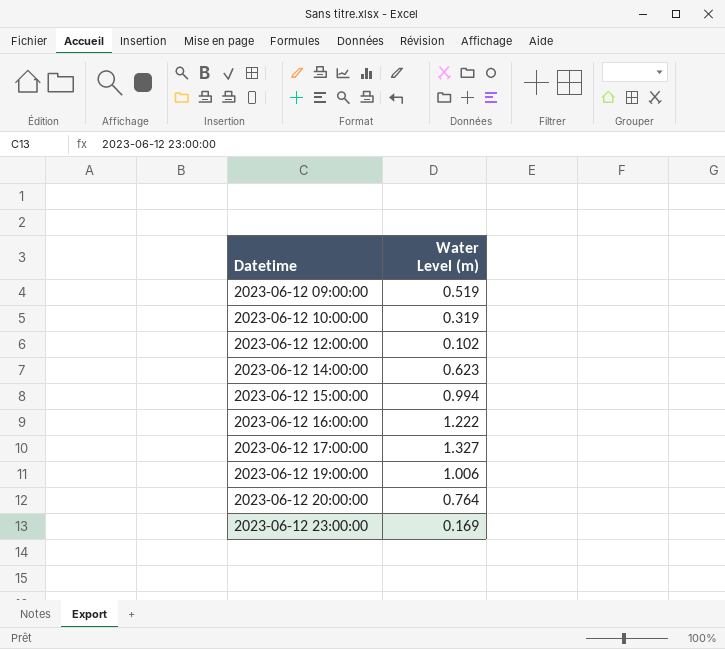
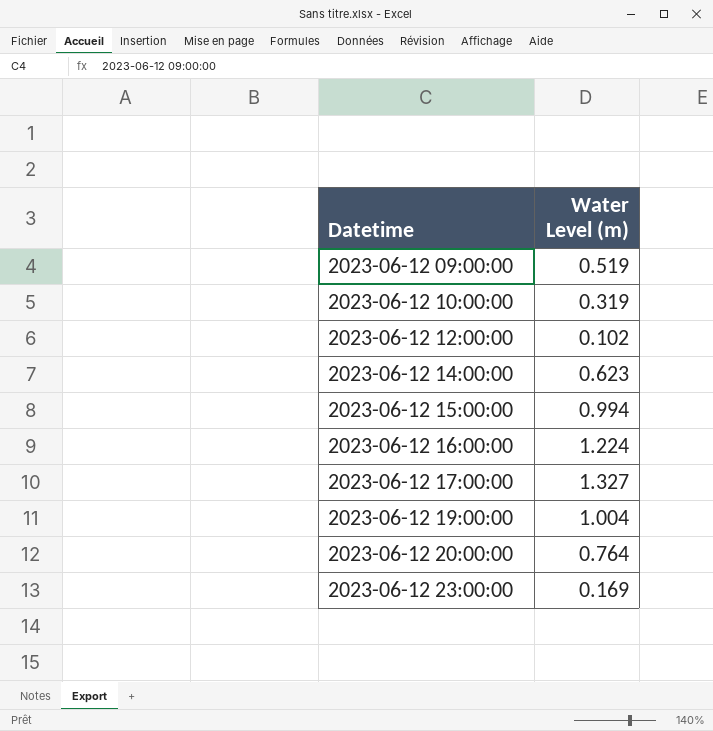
2023-06-12 16:00:00 | Water Level (m): 1.222 -> 1.224
2023-06-12 19:00:00 | Water Level (m): 1.006 -> 1.004

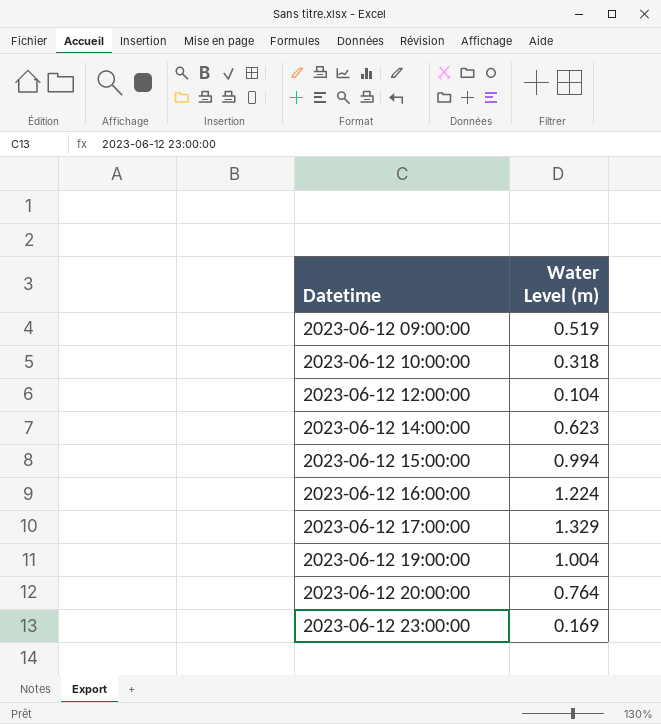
2023-06-12 10:00:00 | Water Level (m): 0.319 -> 0.318
2023-06-12 12:00:00 | Water Level (m): 0.102 -> 0.104
2023-06-12 17:00:00 | Water Level (m): 1.327 -> 1.329

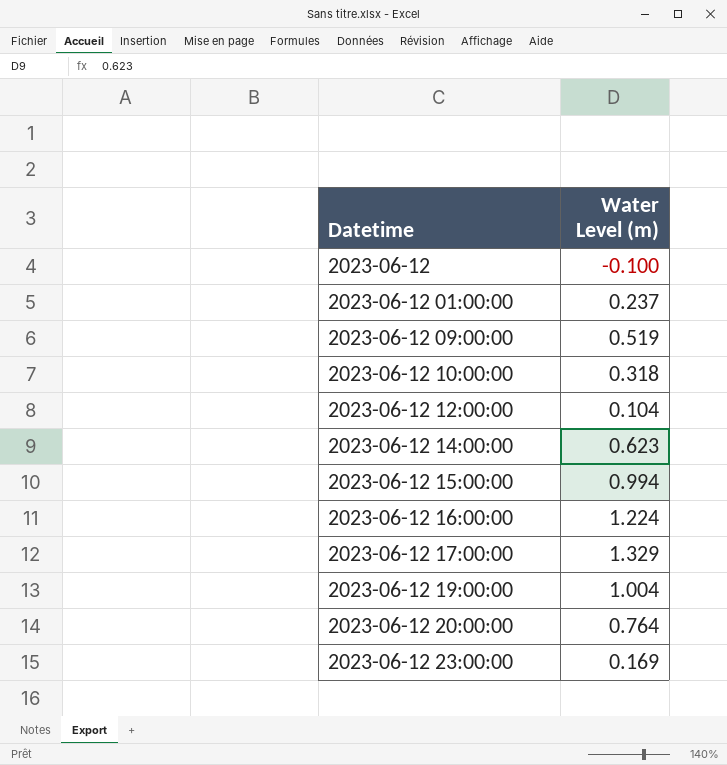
row 2023-06-12: none -> -0.100
row 2023-06-12 01:00:00: none -> 0.237

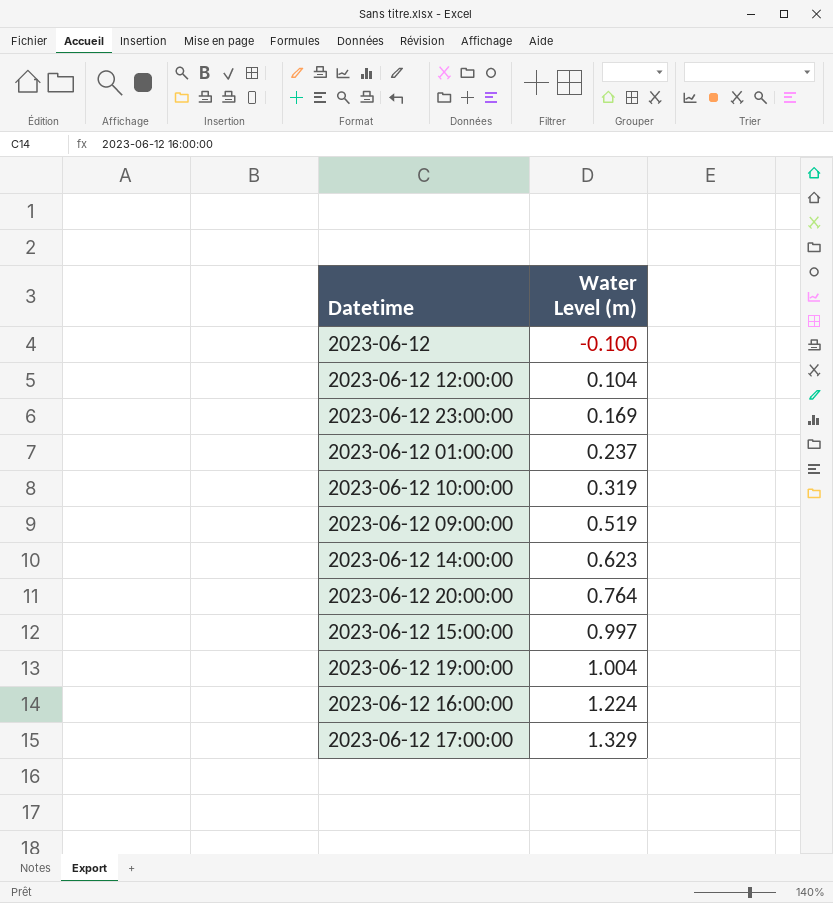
row order: Datetime ascending -> Water Level (m) ascending
2023-06-12 10:00:00 | Water Level (m): 0.318 -> 0.319
2023-06-12 15:00:00 | Water Level (m): 0.994 -> 0.997

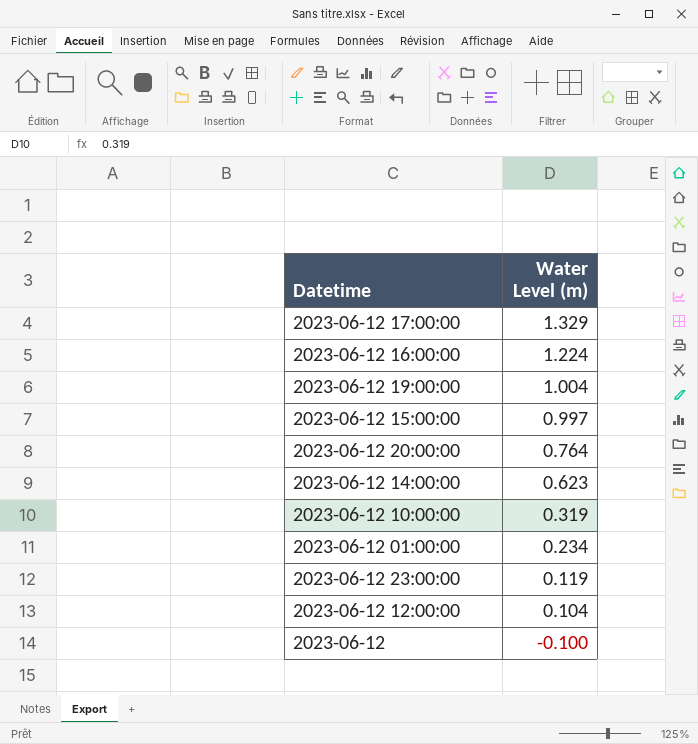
row order: Water Level (m) ascending -> Water Level (m) descending
row 2023-06-12 09:00:00: 0.519 -> none
2023-06-12 01:00:00 | Water Level (m): 0.237 -> 0.234
2023-06-12 23:00:00 | Water Level (m): 0.169 -> 0.119

